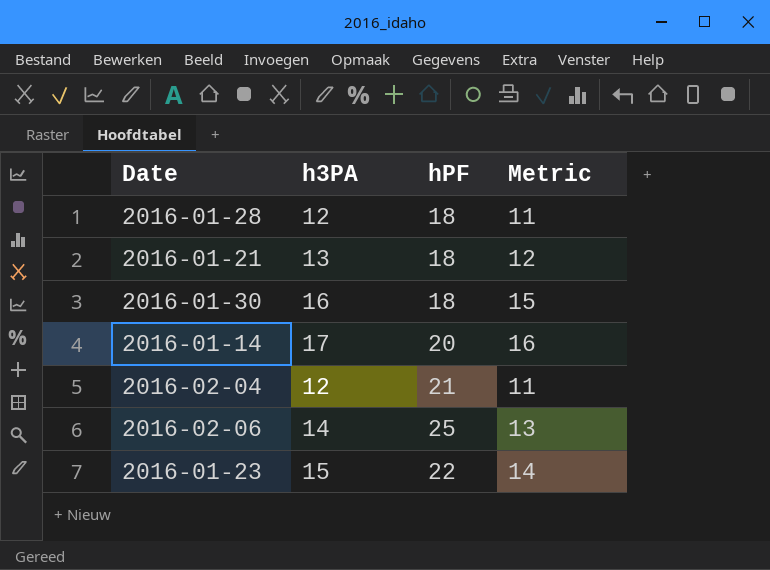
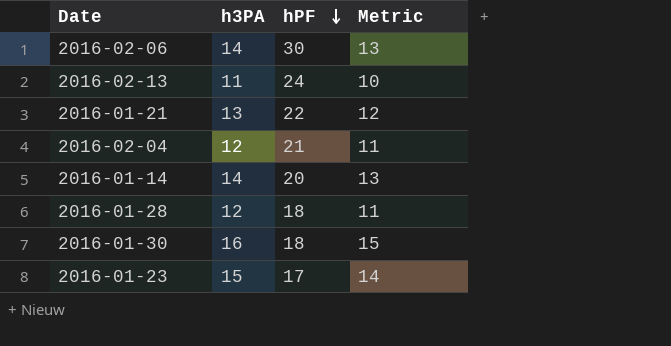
row order: none -> hPF descending
2016-02-06 | hPF: 25 -> 30
row 2016-02-13: none -> 11 | 24 | 10
2016-01-21 | hPF: 18 -> 22
2016-01-14 | h3PA: 17 -> 14
2016-01-14 | Metric: 16 -> 13
2016-01-23 | hPF: 22 -> 17

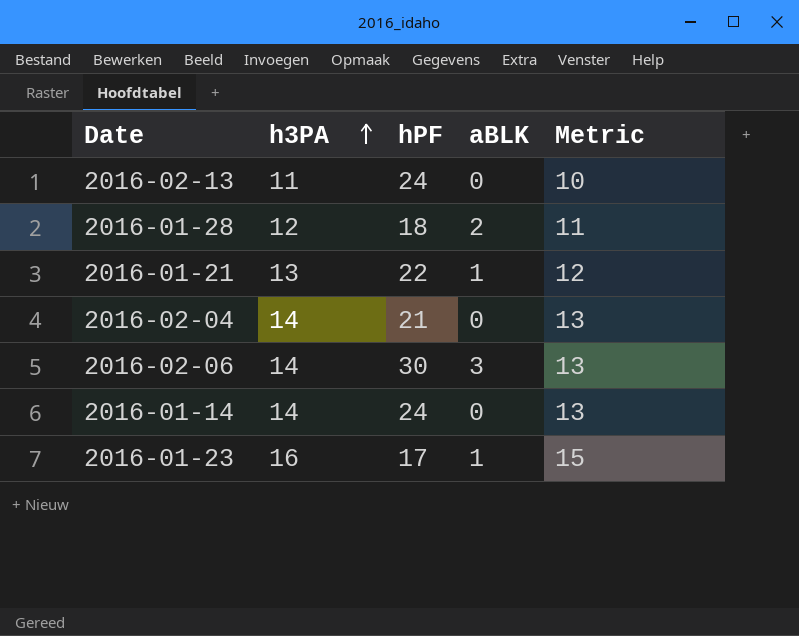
row order: hPF descending -> h3PA ascending
column aBLK | position: none -> 4
row 2016-01-30: 16 | 18 | 15 -> none
2016-02-04 | h3PA: 12 -> 14
2016-02-04 | Metric: 11 -> 13
2016-01-14 | hPF: 20 -> 24
2016-01-23 | h3PA: 15 -> 16
2016-01-23 | Metric: 14 -> 15

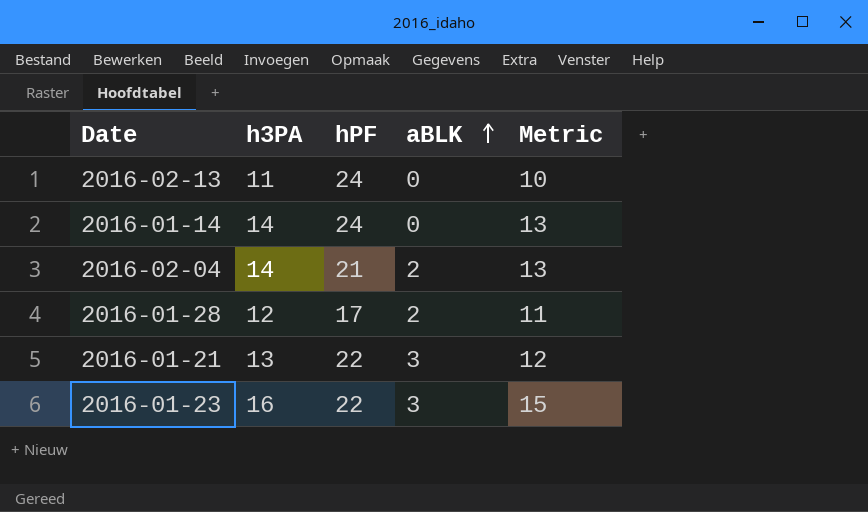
row order: h3PA ascending -> aBLK ascending
row 2016-02-06: 14 | 30 | 3 | 13 -> none
2016-02-04 | aBLK: 0 -> 2
2016-01-28 | hPF: 18 -> 17
2016-01-21 | aBLK: 1 -> 3
2016-01-23 | hPF: 17 -> 22
2016-01-23 | aBLK: 1 -> 3

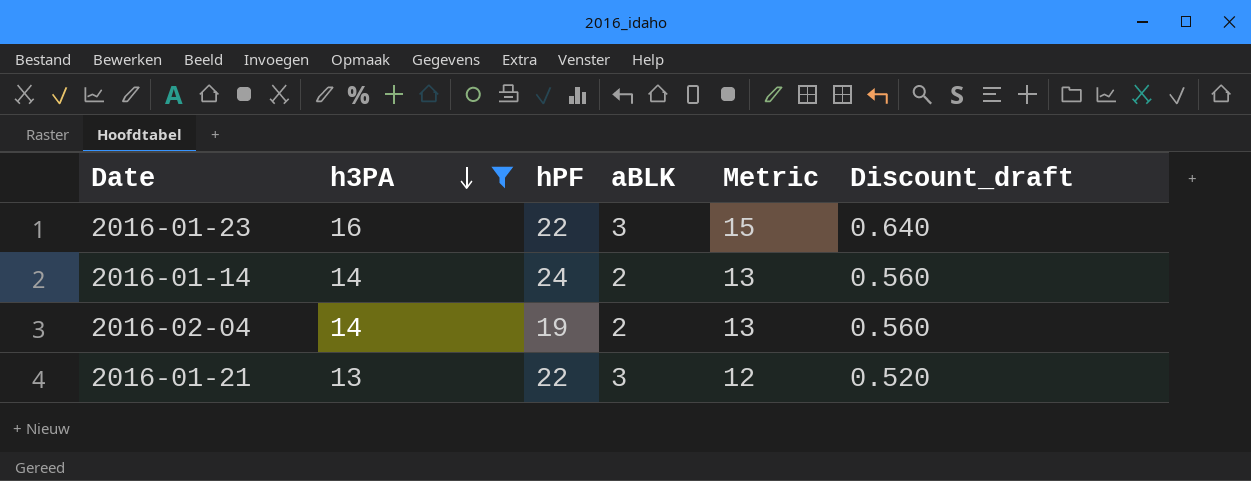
filter: none -> h3PA >= 13
row order: aBLK ascending -> h3PA descending
column Discount_draft | formula: none -> [h3PA] * 0.04
2016-01-14 | aBLK: 0 -> 2
2016-02-04 | hPF: 21 -> 19

